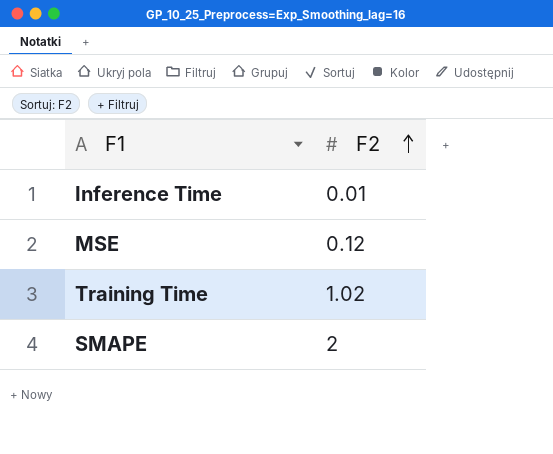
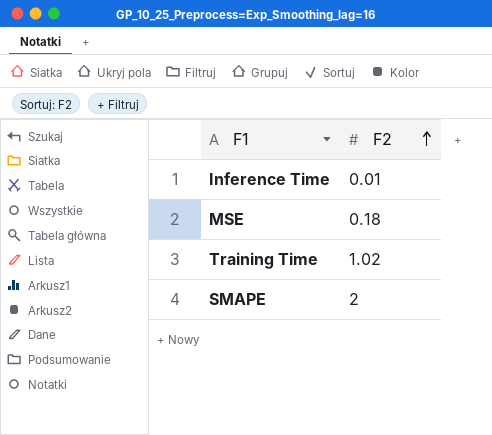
MSE | F2: 0.12 -> 0.18

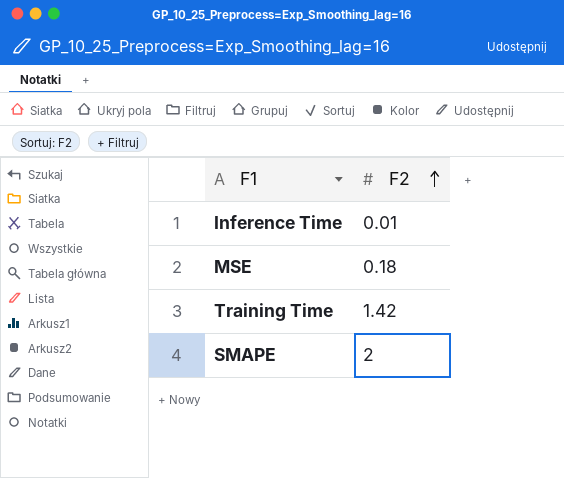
Training Time | F2: 1.02 -> 1.42

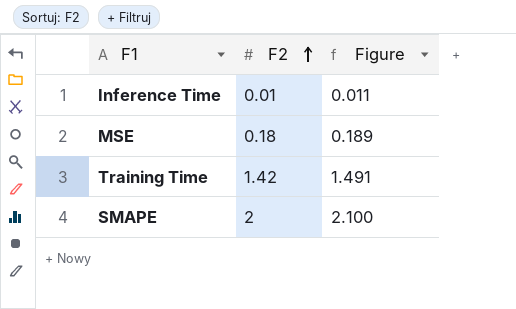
column Figure | formula: none -> [F2] * 1.05

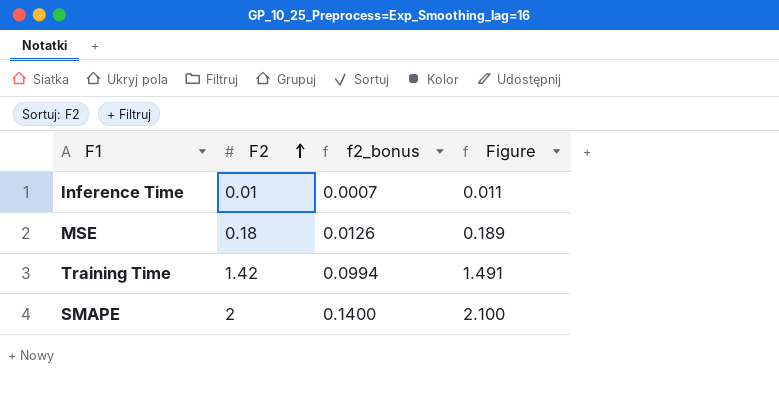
column f2_bonus | formula: none -> [F2] * 0.07

